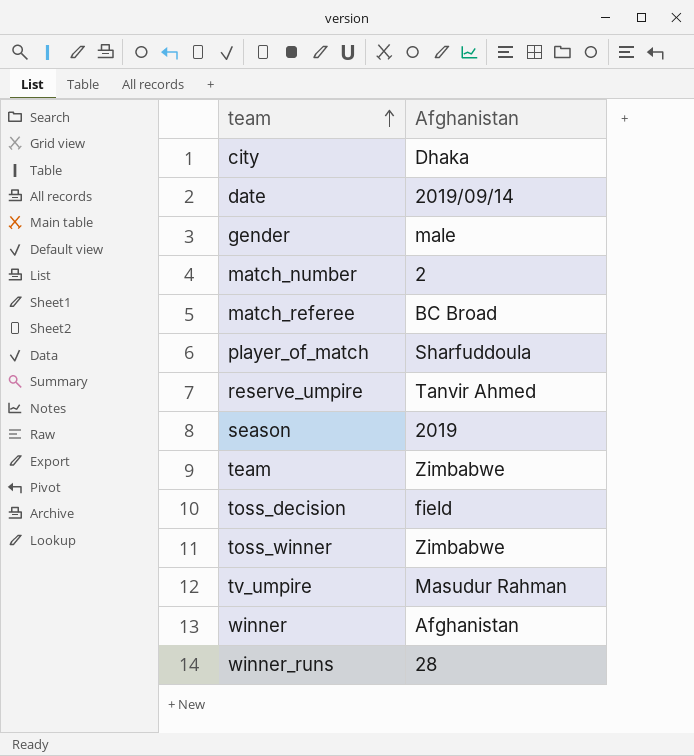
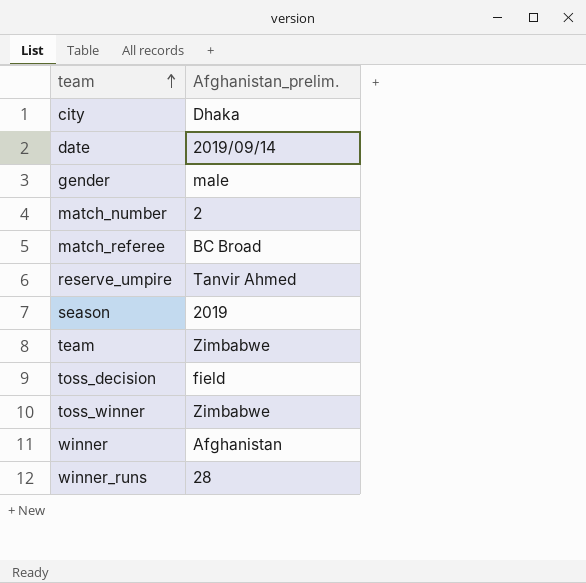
column name: Afghanistan -> Afghanistan_prelim.
row player_of_match: Sharfuddoula -> none
row tv_umpire: Masudur Rahman -> none

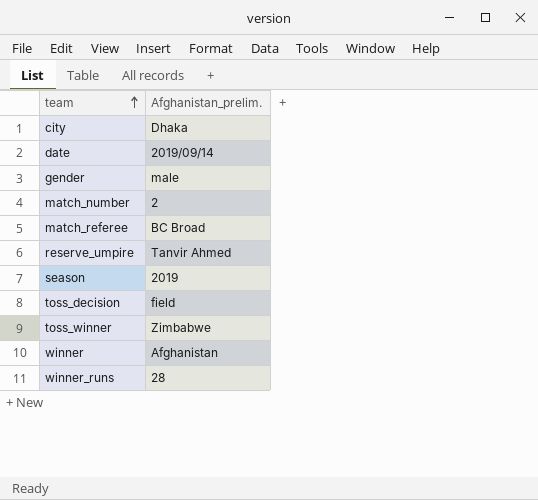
row team: Zimbabwe -> none

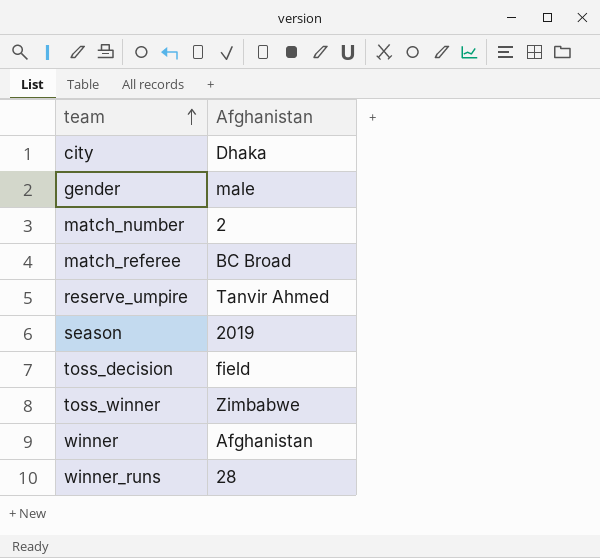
column name: Afghanistan_prelim. -> Afghanistan
row date: 2019/09/14 -> none

